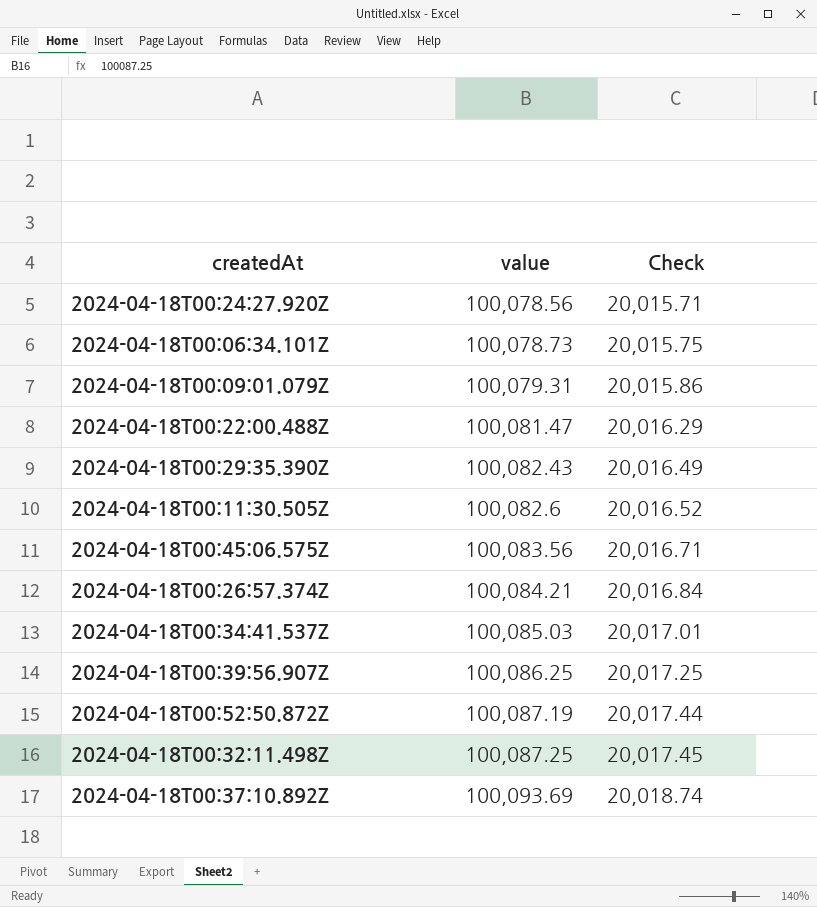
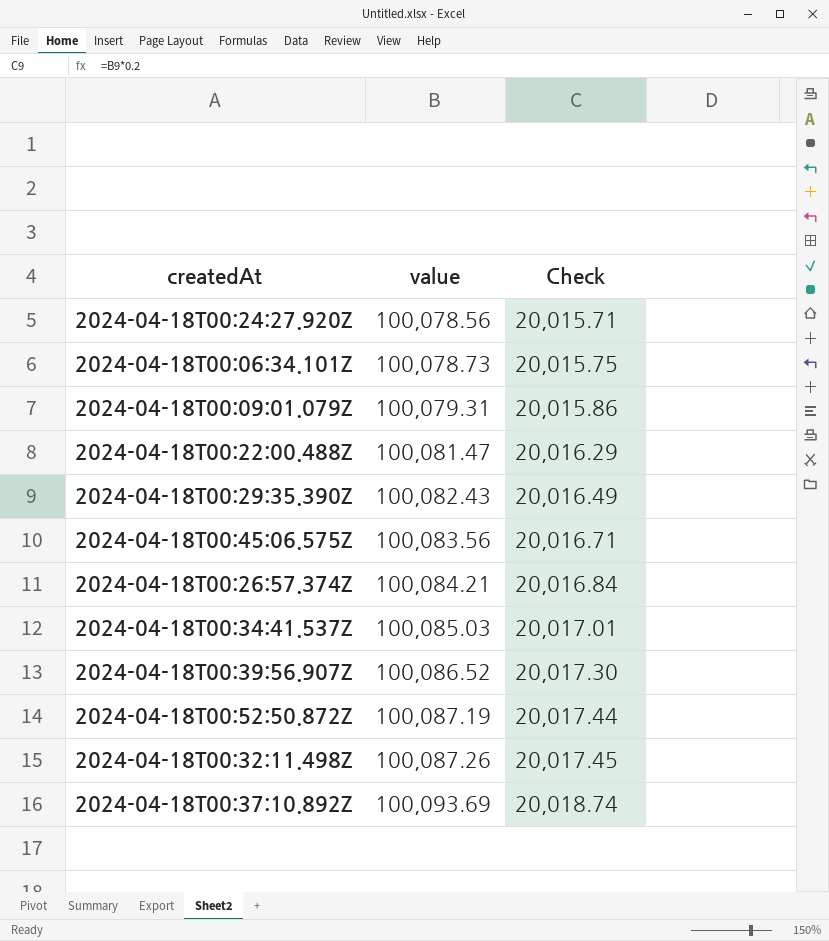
row 2024-04-18T00:11:30.505Z: 100,082.6 | 20,016.52 -> none
2024-04-18T00:39:56.907Z | value: 100,086.25 -> 100,086.52
2024-04-18T00:39:56.907Z | Check: 20,017.25 -> 20,017.30
2024-04-18T00:32:11.498Z | value: 100,087.25 -> 100,087.26

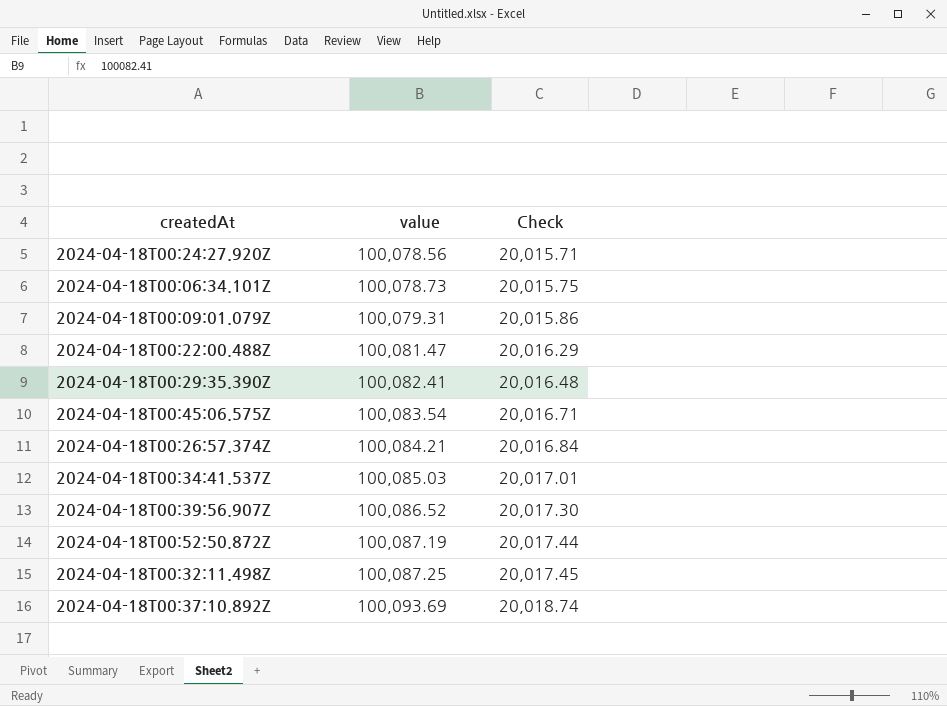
2024-04-18T00:29:35.390Z | value: 100,082.43 -> 100,082.41
2024-04-18T00:29:35.390Z | Check: 20,016.49 -> 20,016.48
2024-04-18T00:45:06.575Z | value: 100,083.56 -> 100,083.54
2024-04-18T00:32:11.498Z | value: 100,087.26 -> 100,087.25

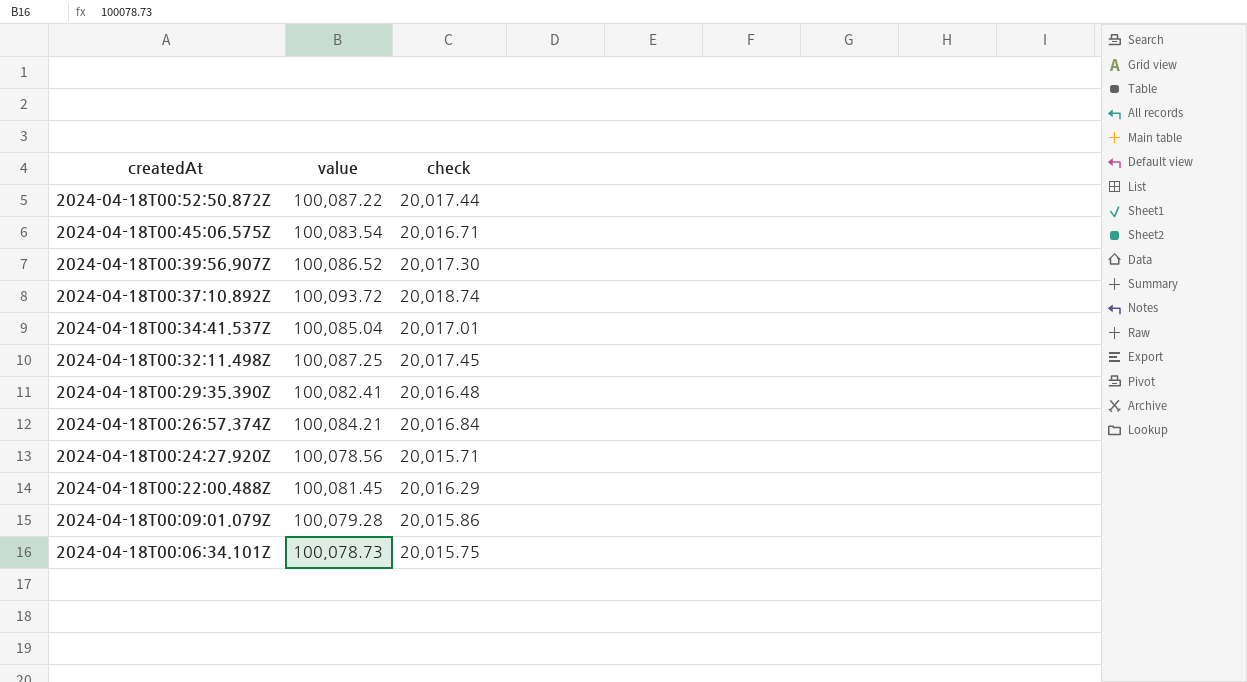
row order: value ascending -> createdAt descending
column name: Check -> check
2024-04-18T00:52:50.872Z | value: 100,087.19 -> 100,087.22
2024-04-18T00:37:10.892Z | value: 100,093.69 -> 100,093.72
2024-04-18T00:34:41.537Z | value: 100,085.03 -> 100,085.04
2024-04-18T00:22:00.488Z | value: 100,081.47 -> 100,081.45
2024-04-18T00:09:01.079Z | value: 100,079.31 -> 100,079.28

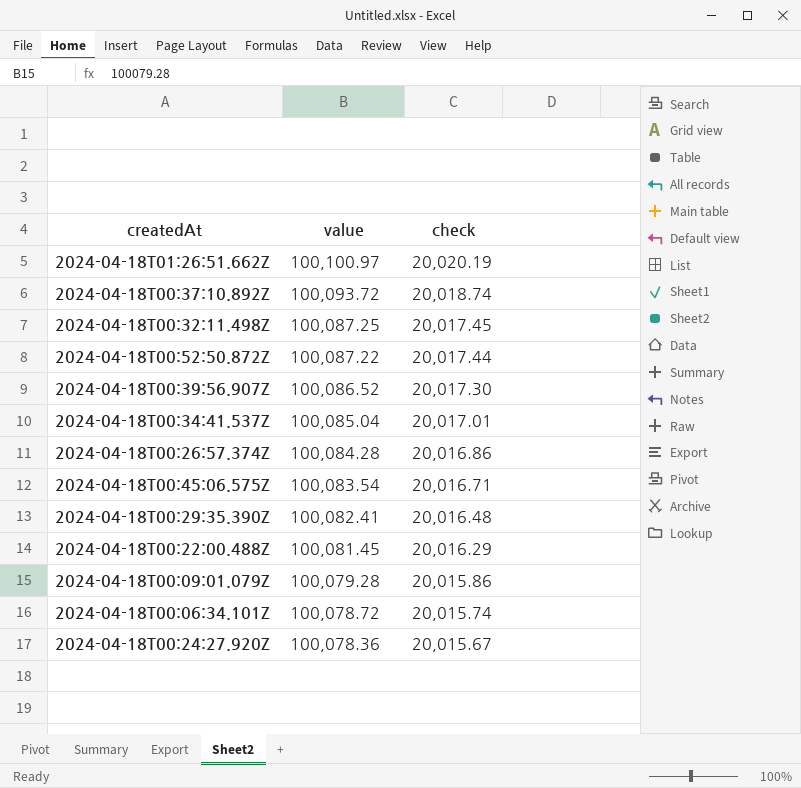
row order: createdAt descending -> value descending
row 2024-04-18T01:26:51.662Z: none -> 100,100.97 | 20,020.19
2024-04-18T00:26:57.374Z | value: 100,084.21 -> 100,084.28
2024-04-18T00:26:57.374Z | check: 20,016.84 -> 20,016.86
2024-04-18T00:06:34.101Z | value: 100,078.73 -> 100,078.72
2024-04-18T00:06:34.101Z | check: 20,015.75 -> 20,015.74
2024-04-18T00:24:27.920Z | value: 100,078.56 -> 100,078.36
2024-04-18T00:24:27.920Z | check: 20,015.71 -> 20,015.67

